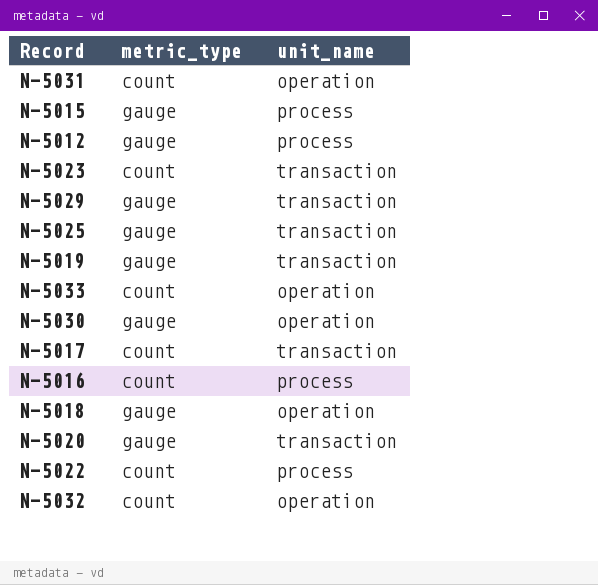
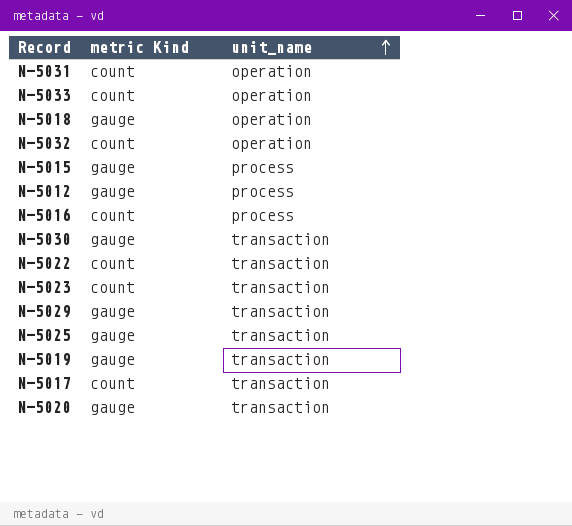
row order: none -> unit_name ascending
column name: metric_type -> metric Kind
N-5030 | unit_name: operation -> transaction
N-5022 | unit_name: process -> transaction

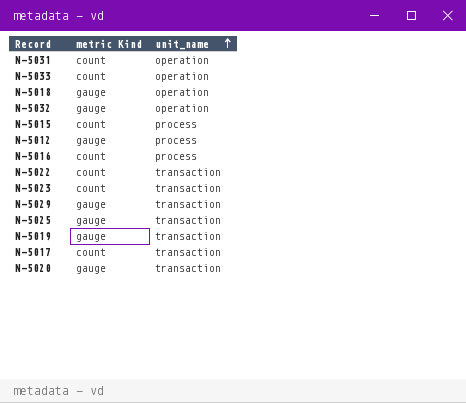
row N-5030: gauge | transaction -> none
N-5032 | metric Kind: count -> gauge
N-5015 | metric Kind: gauge -> count

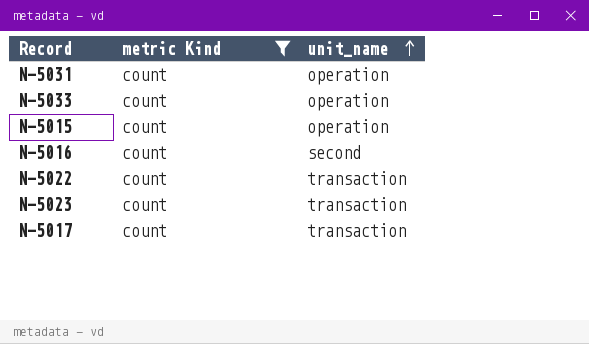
filter: none -> metric Kind = count
N-5015 | unit_name: process -> operation
N-5016 | unit_name: process -> second

